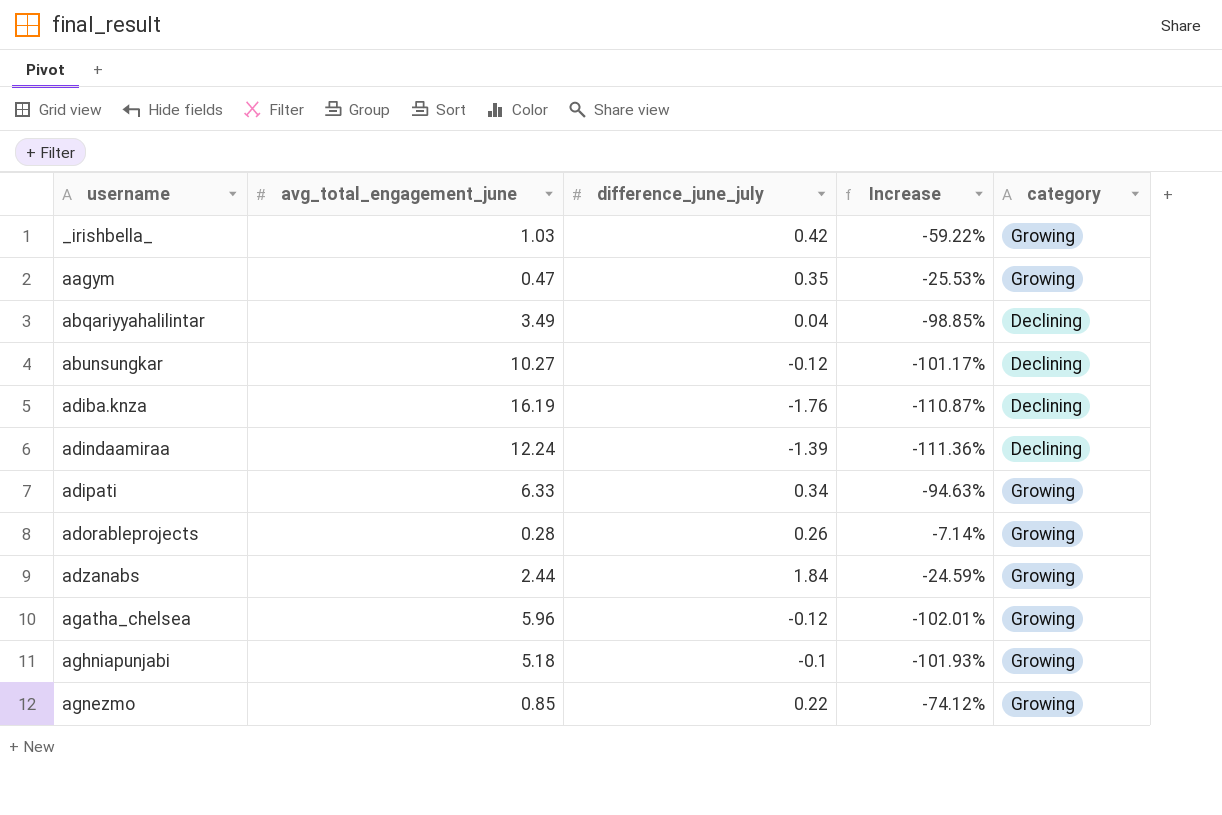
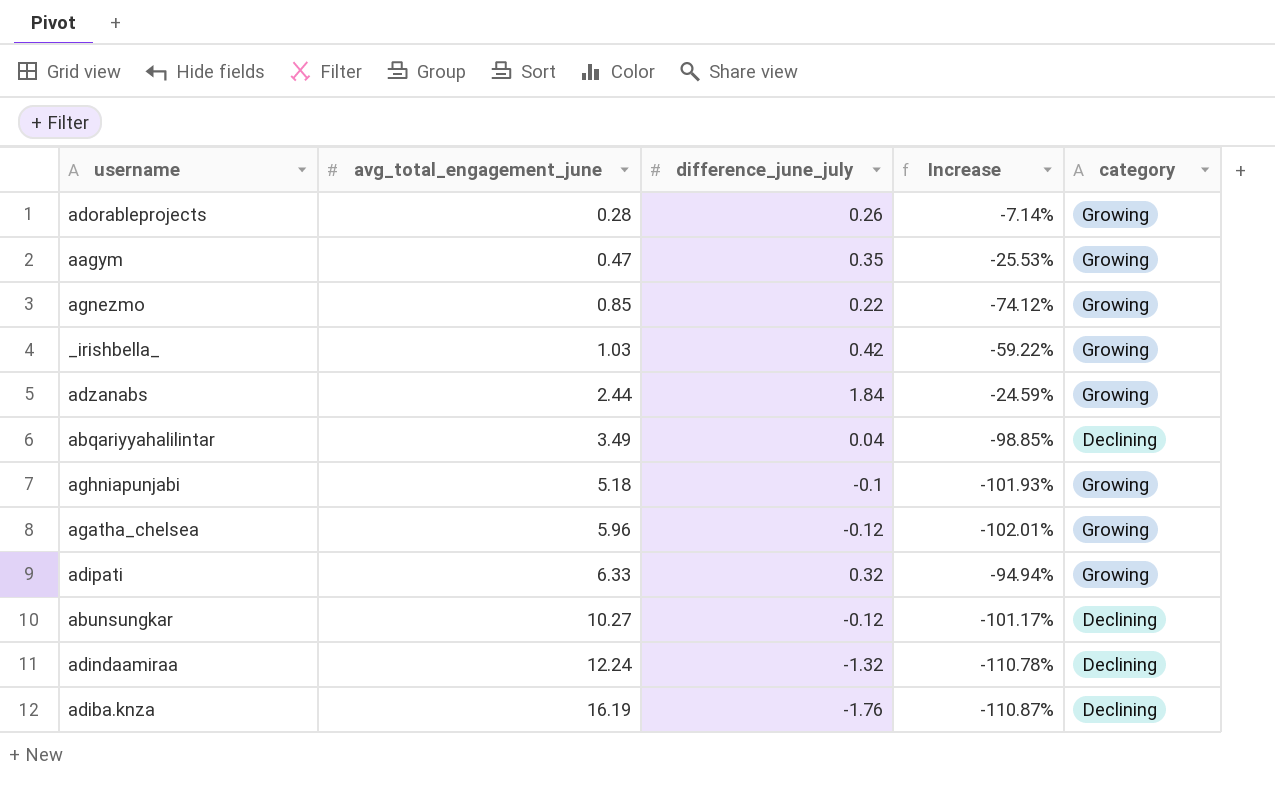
row order: username ascending -> avg_total_engagement_june ascending
adipati | difference_june_july: 0.34 -> 0.32
adipati | Increase: -94.63% -> -94.94%
adindaamiraa | difference_june_july: -1.39 -> -1.32
adindaamiraa | Increase: -111.36% -> -110.78%

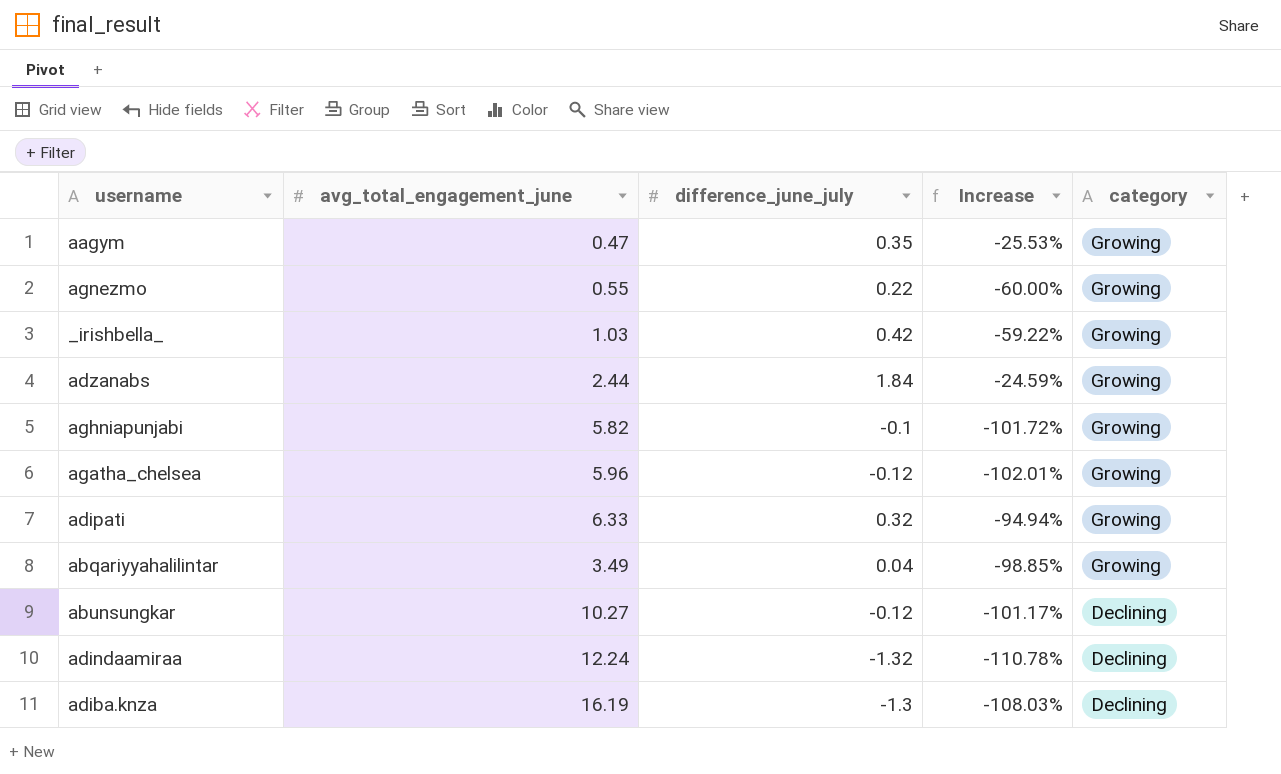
row order: avg_total_engagement_june ascending -> category descending
row adorableprojects: 0.28 | 0.26 | -7.14% | Growing -> none
agnezmo | avg_total_engagement_june: 0.85 -> 0.55
agnezmo | Increase: -74.12% -> -60.00%
aghniapunjabi | avg_total_engagement_june: 5.18 -> 5.82
aghniapunjabi | Increase: -101.93% -> -101.72%
abqariyyahalilintar | category: Declining -> Growing
adiba.knza | difference_june_july: -1.76 -> -1.3
adiba.knza | Increase: -110.87% -> -108.03%

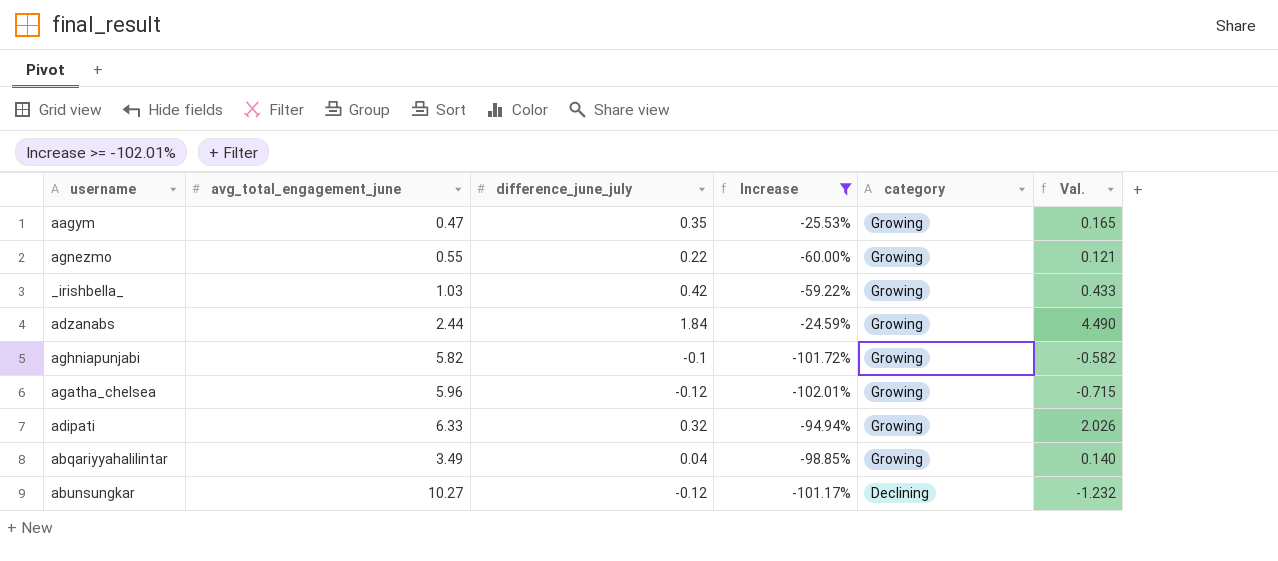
filter: none -> Increase >= -102.01%
column Val. | formula: none -> [avg_total_engagement_june] * [difference_june_july]

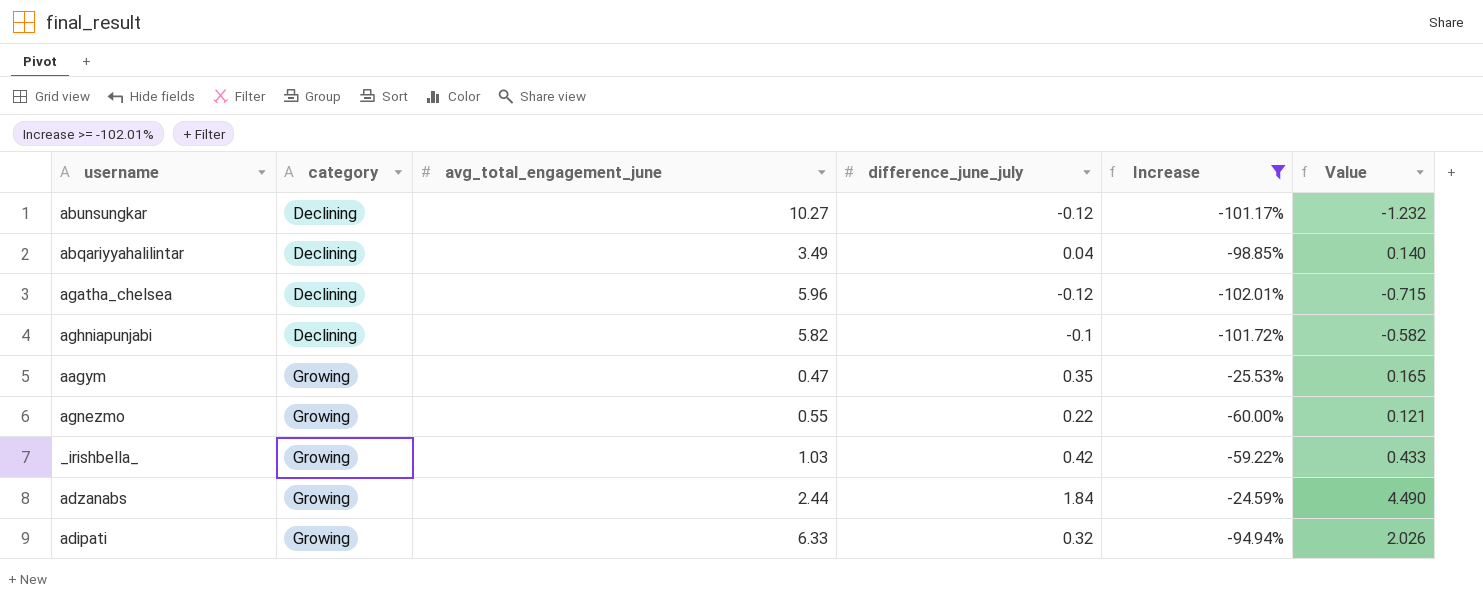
row order: category descending -> category ascending
column category | position: 5 -> 2
column name: Val. -> Value
abqariyyahalilintar | category: Growing -> Declining
agatha_chelsea | category: Growing -> Declining
aghniapunjabi | category: Growing -> Declining

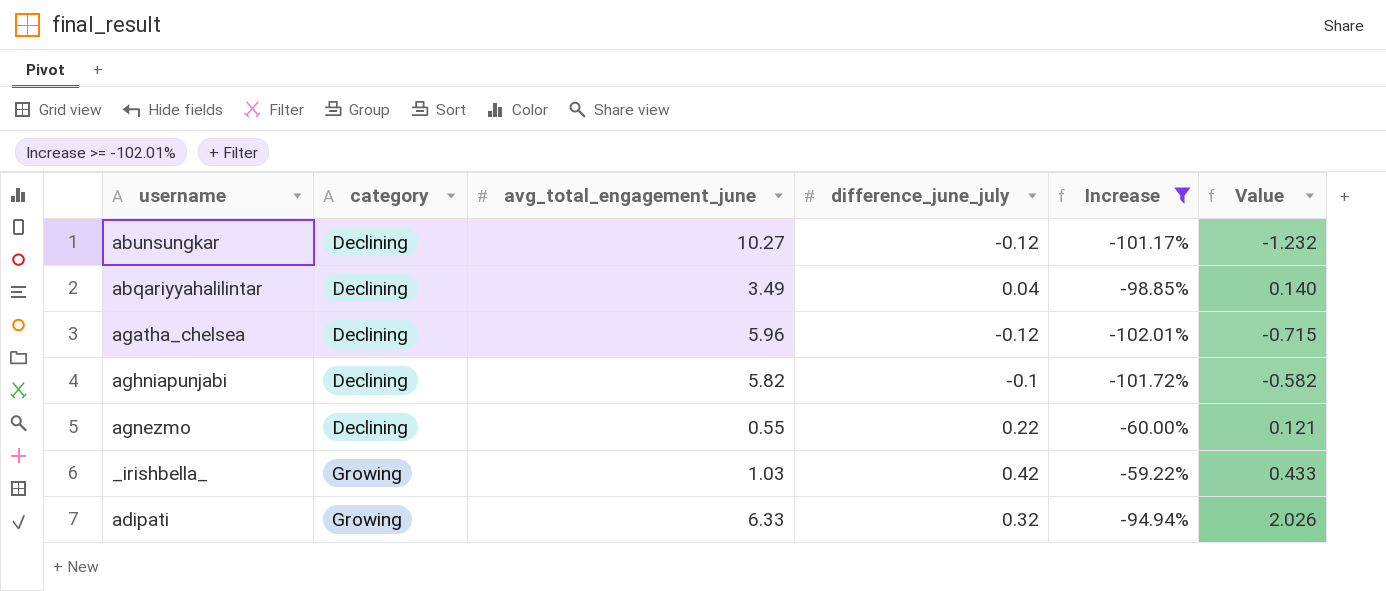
row aagym: Growing | 0.47 | 0.35 | -25.53% | 0.165 -> none
row adzanabs: Growing | 2.44 | 1.84 | -24.59% | 4.490 -> none
agnezmo | category: Growing -> Declining

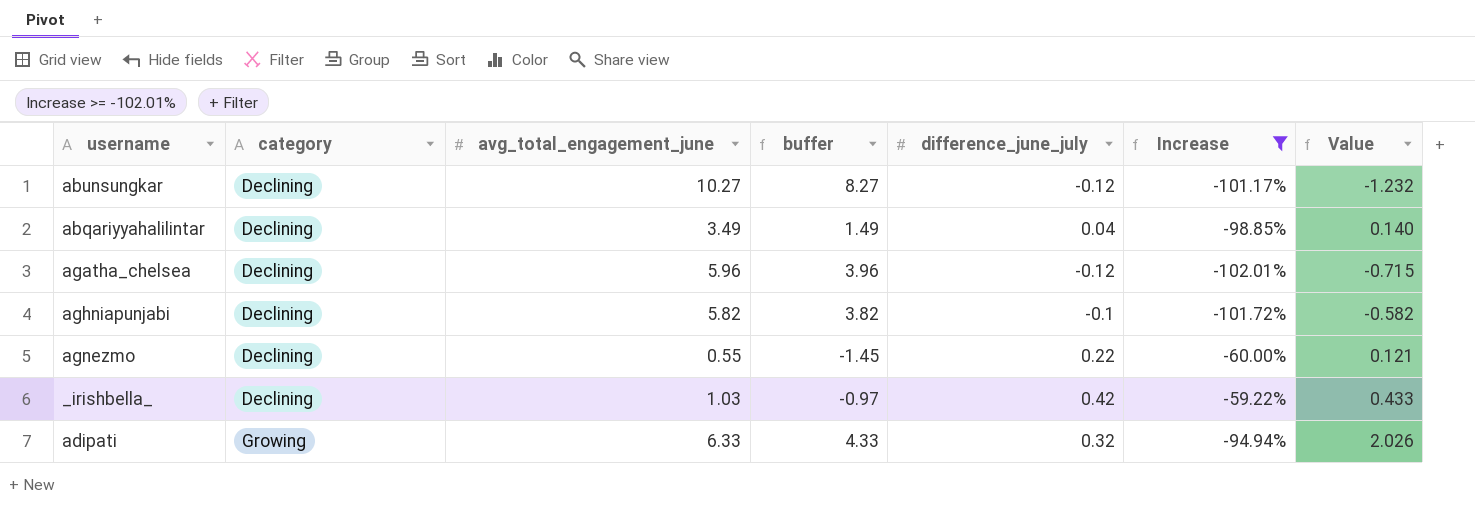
column buffer | formula: none -> [avg_total_engagement_june] - 2
_irishbella_ | category: Growing -> Declining

